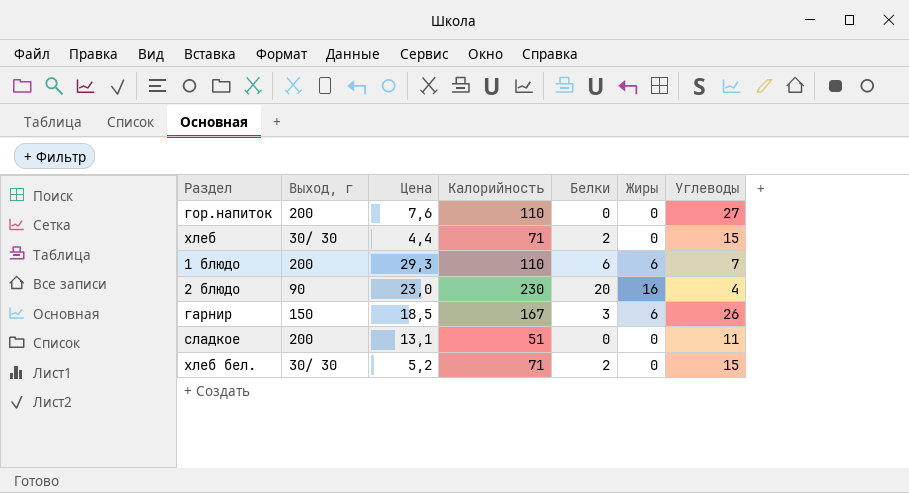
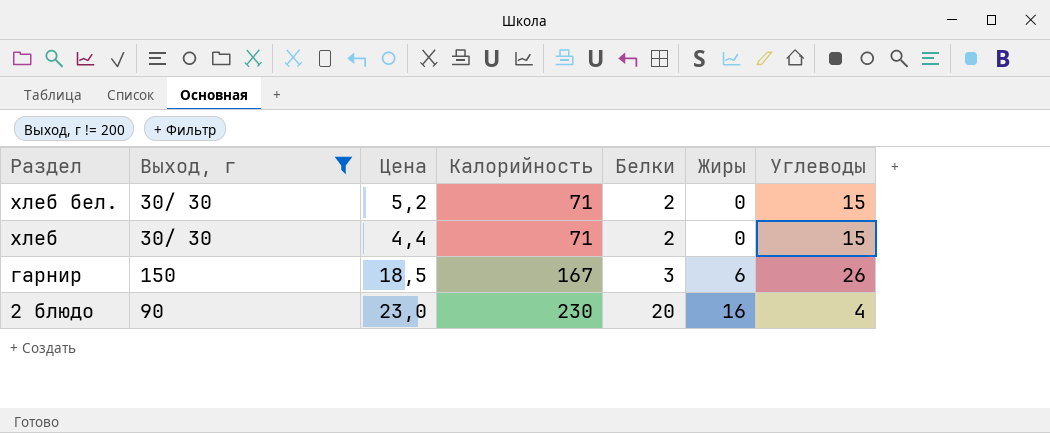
filter: none -> Выход, г != 200
row order: none -> Раздел descending

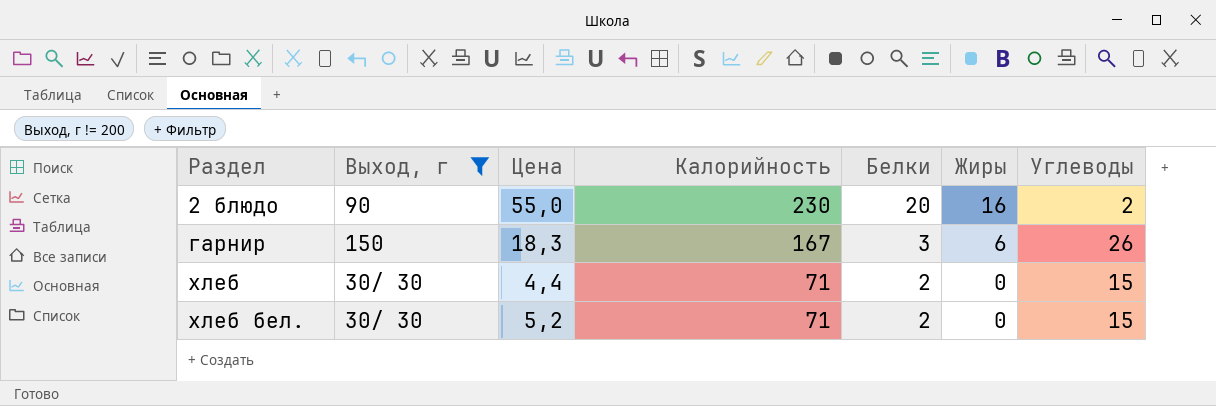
row order: Раздел descending -> Раздел ascending
2 блюдо | Цена: 23,0 -> 55,0
2 блюдо | Углеводы: 4 -> 2
гарнир | Цена: 18,5 -> 18,3

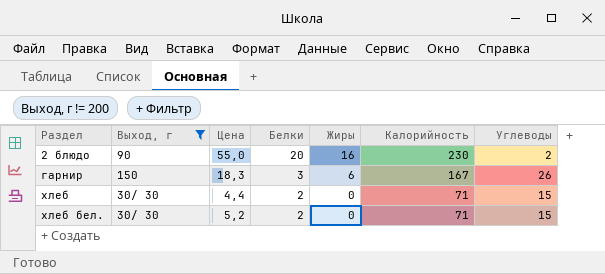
column Калорийность | position: 4 -> 6

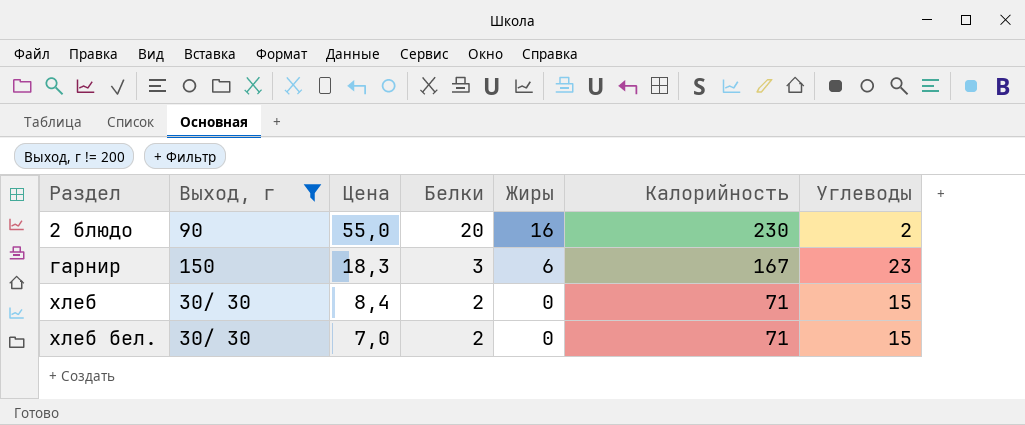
гарнир | Углеводы: 26 -> 23
хлеб | Цена: 4,4 -> 8,4
хлеб бел. | Цена: 5,2 -> 7,0

